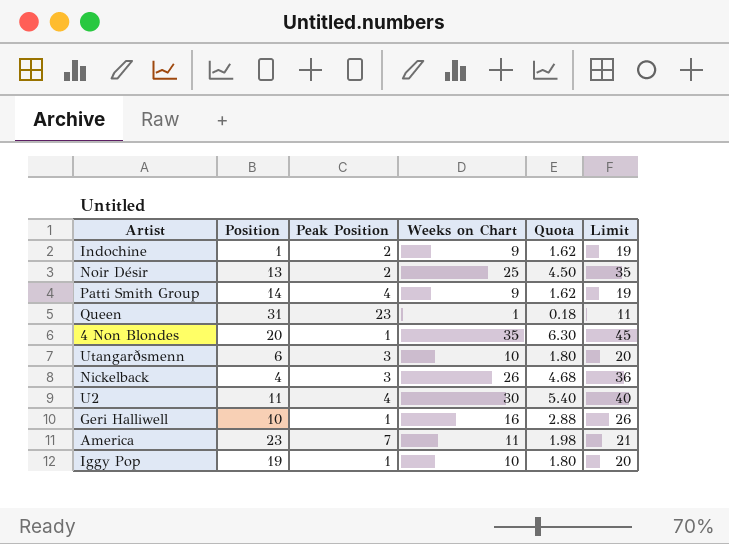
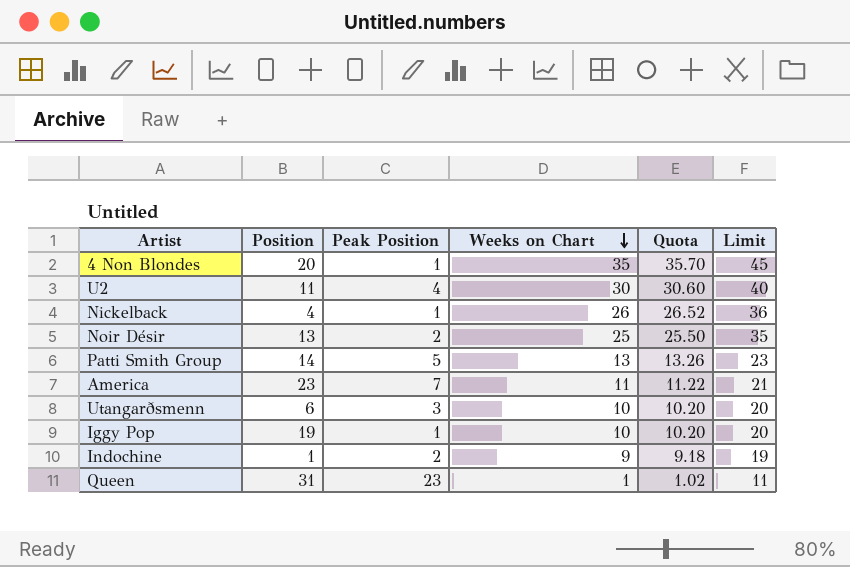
row order: none -> Weeks on Chart descending
column Quota | formula: [Weeks on Chart] * 0.18 -> [Weeks on Chart] * 1.02
row Geri Halliwell: 10 | 1 | 16 | 2.88 | 26 -> none
Nickelback | Peak Position: 3 -> 1
Patti Smith Group | Peak Position: 4 -> 5
Patti Smith Group | Weeks on Chart: 9 -> 13
Patti Smith Group | Limit: 19 -> 23

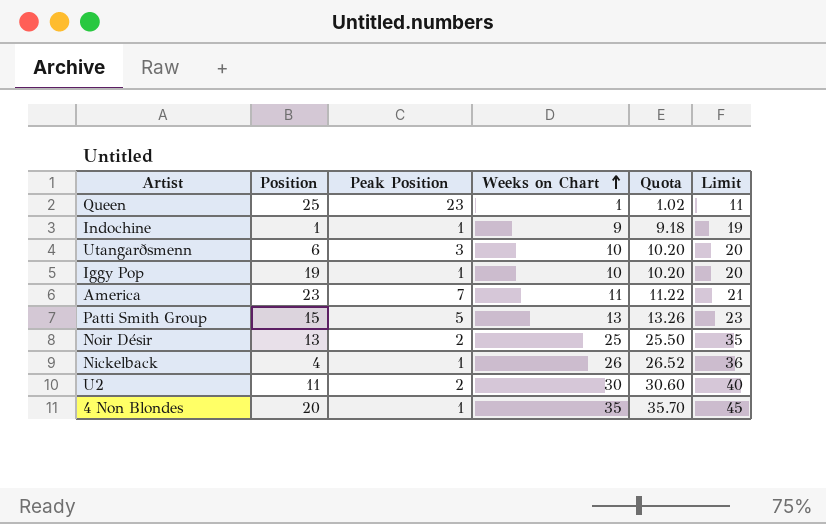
row order: Weeks on Chart descending -> Weeks on Chart ascending
Queen | Position: 31 -> 25
Indochine | Peak Position: 2 -> 1
Patti Smith Group | Position: 14 -> 15
U2 | Peak Position: 4 -> 2

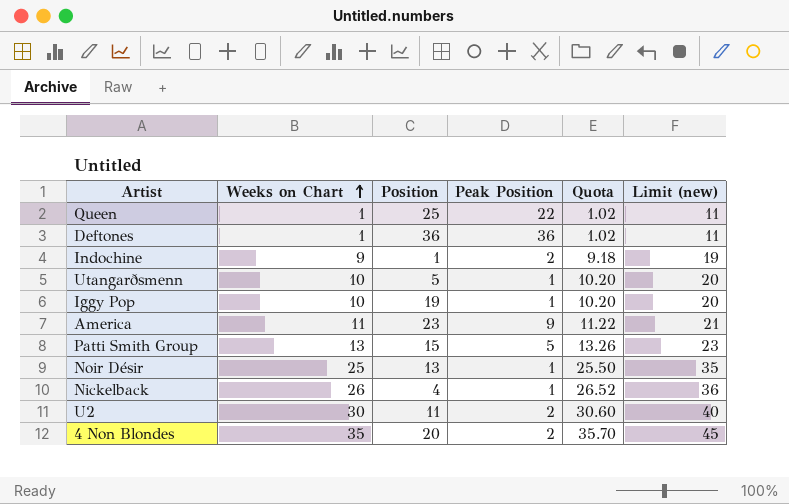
column Weeks on Chart | position: 4 -> 2
column name: Limit -> Limit (new)
Queen | Peak Position: 23 -> 22
row Deftones: none -> 1 | 36 | 36 | 1.02 | 11
Indochine | Peak Position: 1 -> 2
Utangarðsmenn | Position: 6 -> 5
Utangarðsmenn | Peak Position: 3 -> 1
America | Peak Position: 7 -> 9
Noir Désir | Peak Position: 2 -> 1
4 Non Blondes | Peak Position: 1 -> 2

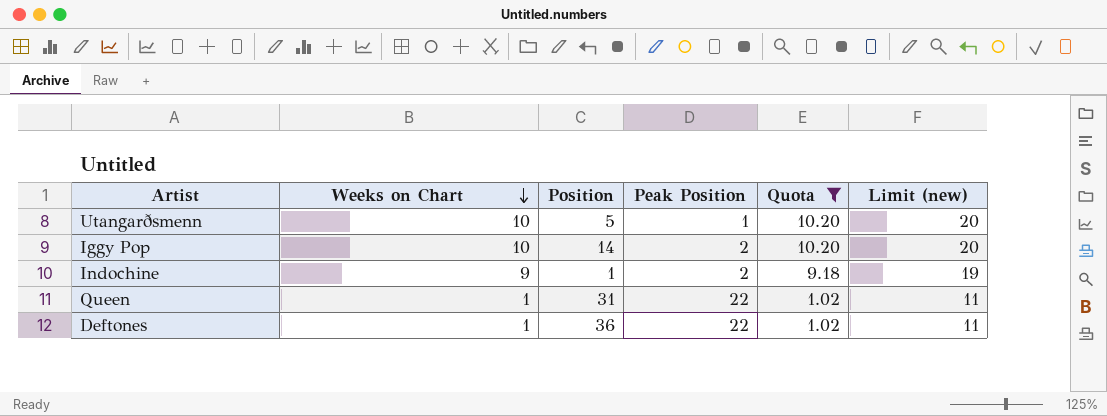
filter: none -> Quota <= 10.20
row order: Weeks on Chart ascending -> Weeks on Chart descending
Iggy Pop | Position: 19 -> 14
Iggy Pop | Peak Position: 1 -> 2
Queen | Position: 25 -> 31
Deftones | Peak Position: 36 -> 22

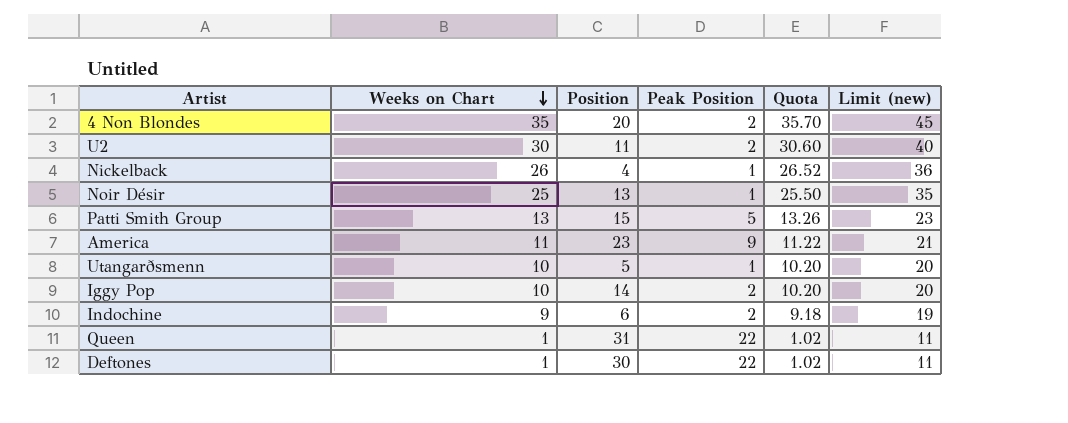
filter: Quota <= 10.20 -> none
Indochine | Position: 1 -> 6
Deftones | Position: 36 -> 30

